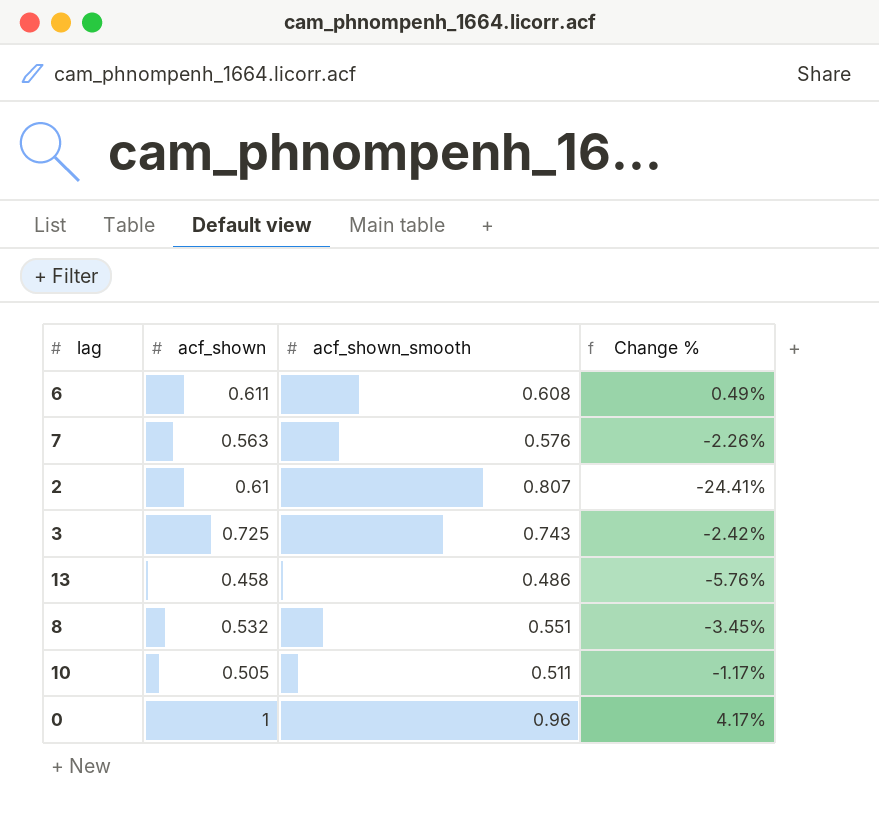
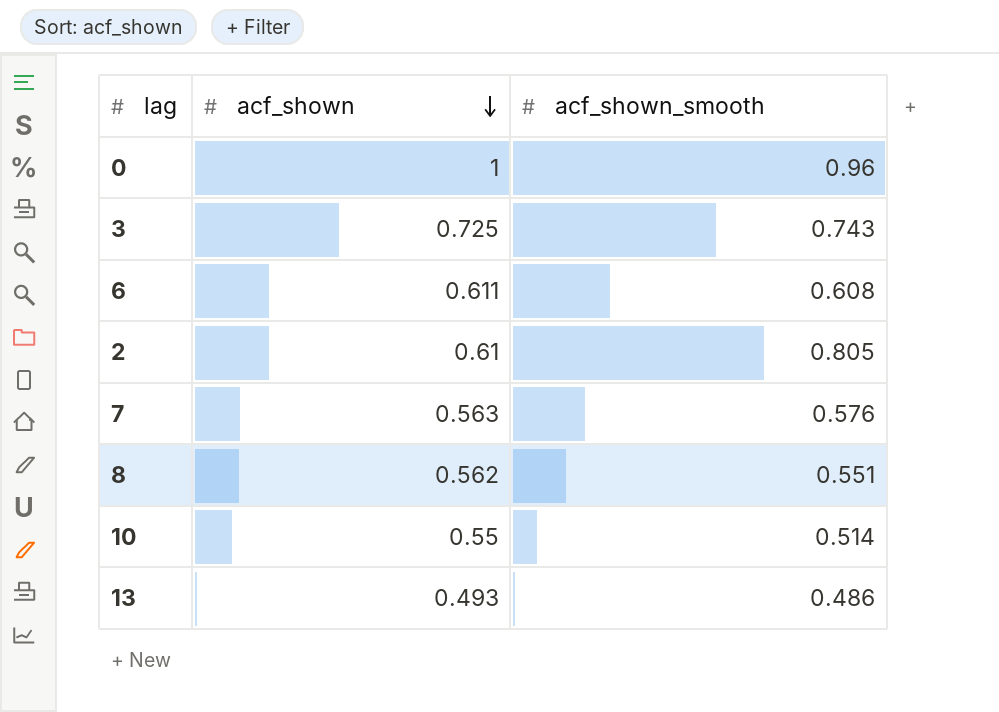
row order: none -> acf_shown descending
column Change % | formula: ([acf_shown] - [acf_shown_smooth]) / [acf_shown_smooth] -> none
2 | acf_shown_smooth: 0.807 -> 0.805
8 | acf_shown: 0.532 -> 0.562
10 | acf_shown: 0.505 -> 0.55
10 | acf_shown_smooth: 0.511 -> 0.514
13 | acf_shown: 0.458 -> 0.493

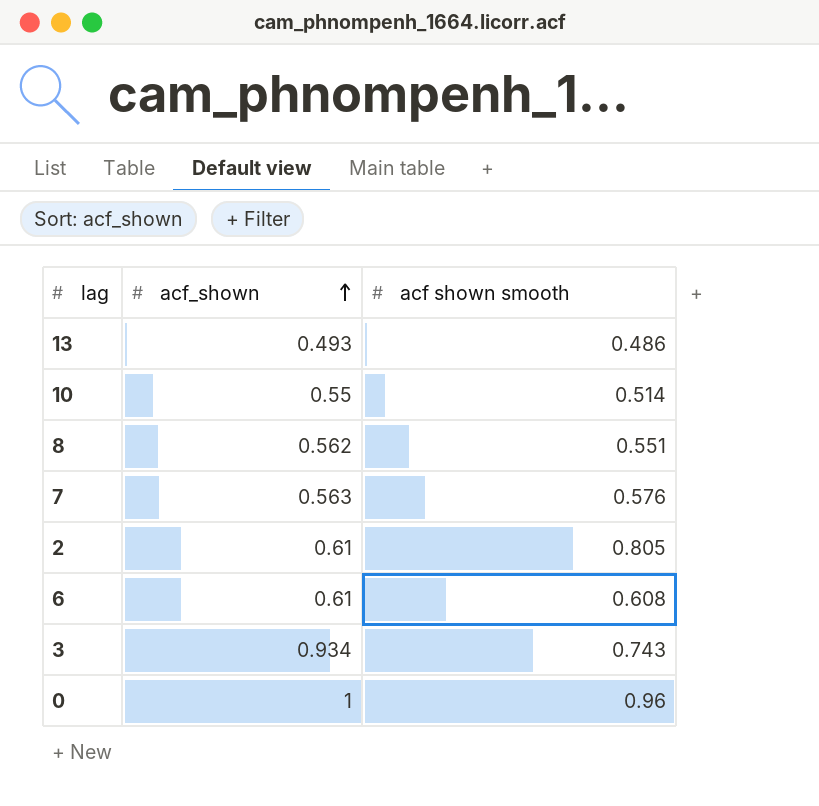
row order: acf_shown descending -> acf_shown ascending
column name: acf_shown_smooth -> acf shown smooth
6 | acf_shown: 0.611 -> 0.61
3 | acf_shown: 0.725 -> 0.934

